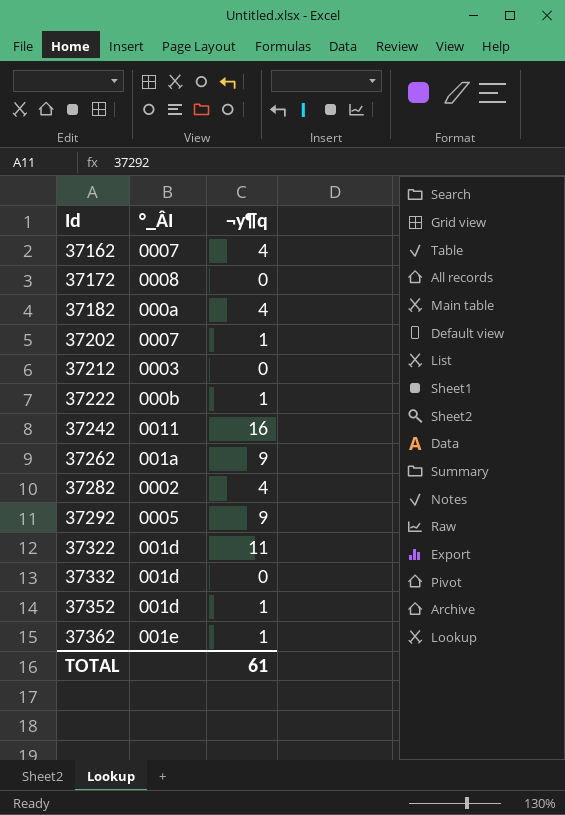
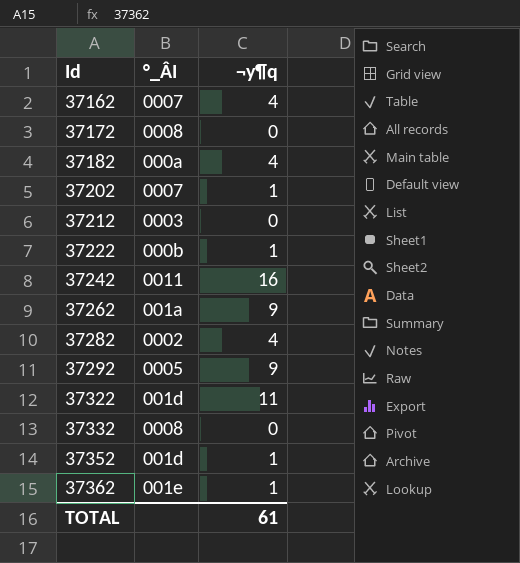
37332 | °_ÂI: 001d -> 0008

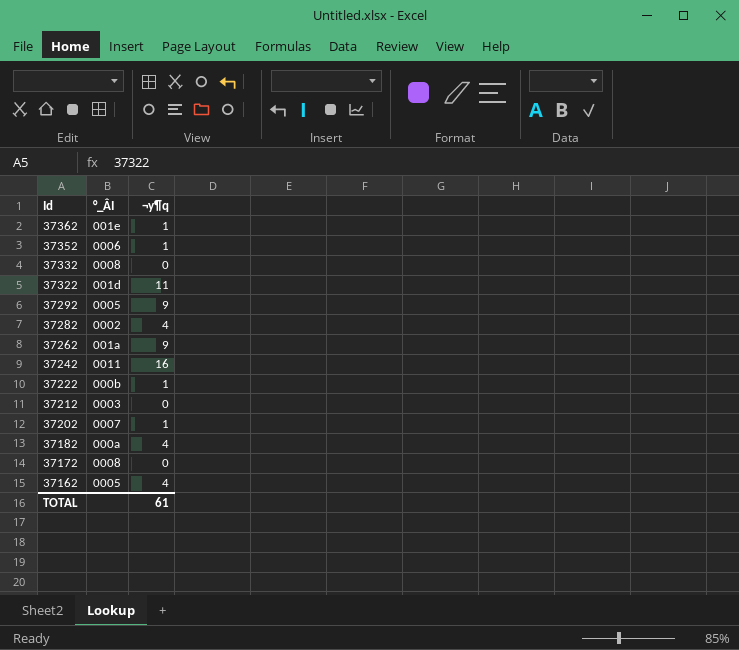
row order: Id ascending -> Id descending
37352 | °_ÂI: 001d -> 0006
37162 | °_ÂI: 0007 -> 0005

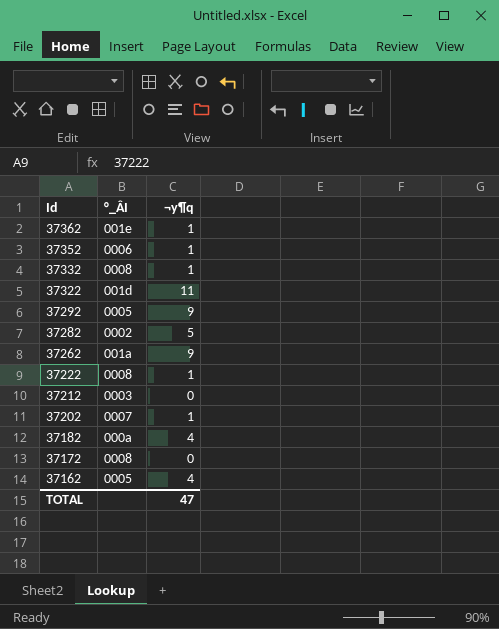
row 37242: 0011 | 16 -> none
37332 | ¬y¶q: 0 -> 1
37282 | ¬y¶q: 4 -> 5
37222 | °_ÂI: 000b -> 0008
TOTAL | ¬y¶q: 61 -> 47

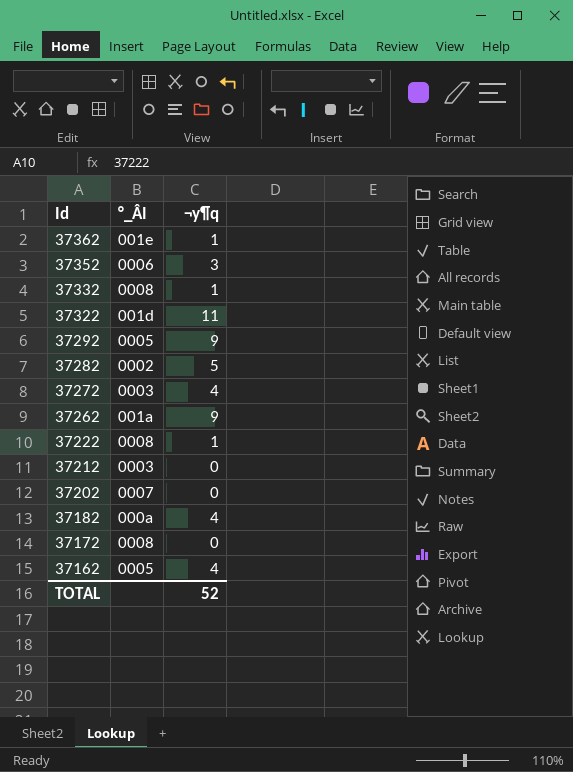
37352 | ¬y¶q: 1 -> 3
row 37272: none -> 0003 | 4
37202 | ¬y¶q: 1 -> 0
TOTAL | ¬y¶q: 47 -> 52

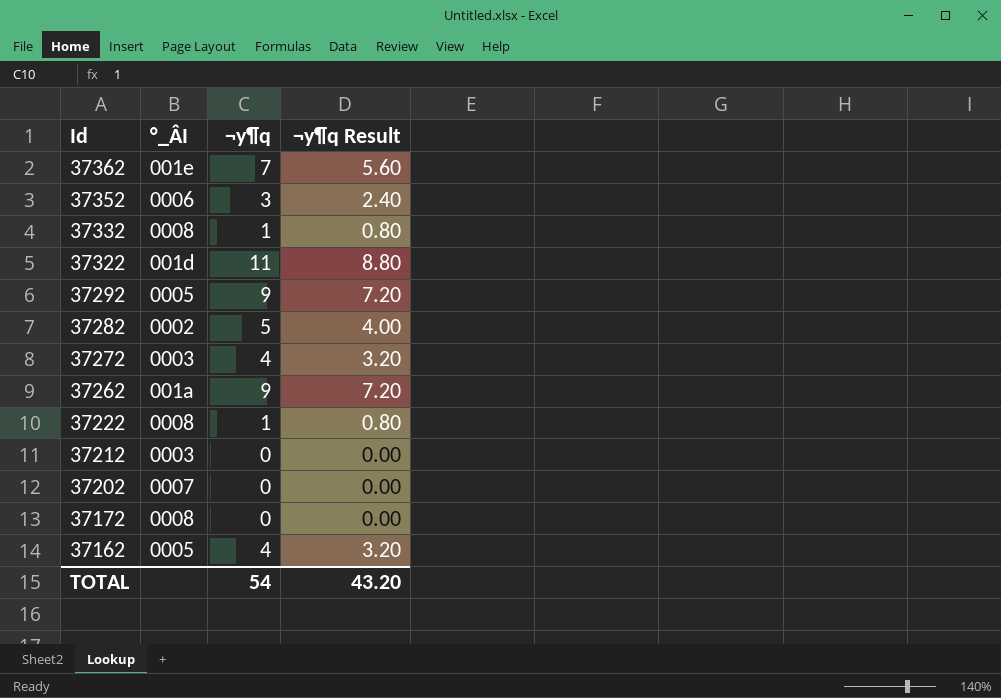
column ¬y¶q Result | formula: none -> [¬y¶q] * 0.8
row 37182: 000a | 4 -> none
37362 | ¬y¶q: 1 -> 7
TOTAL | ¬y¶q: 52 -> 54

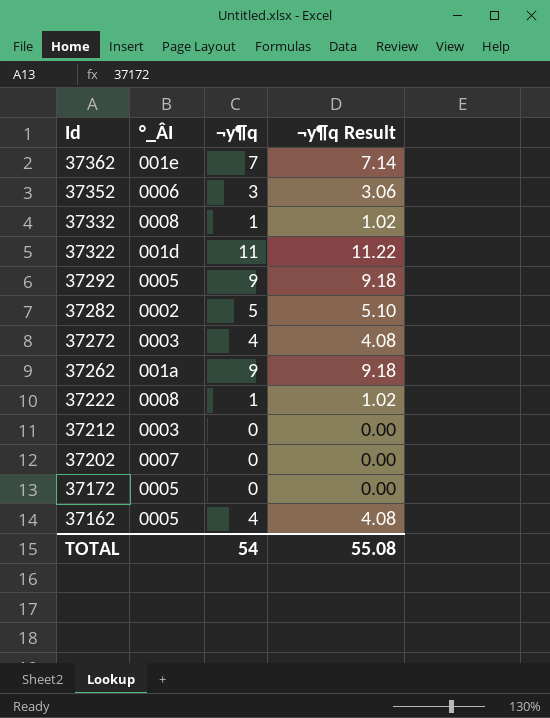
column ¬y¶q Result | formula: [¬y¶q] * 0.8 -> [¬y¶q] * 1.02
37172 | °_ÂI: 0008 -> 0005
TOTAL | ¬y¶q Result: 43.20 -> 55.08

